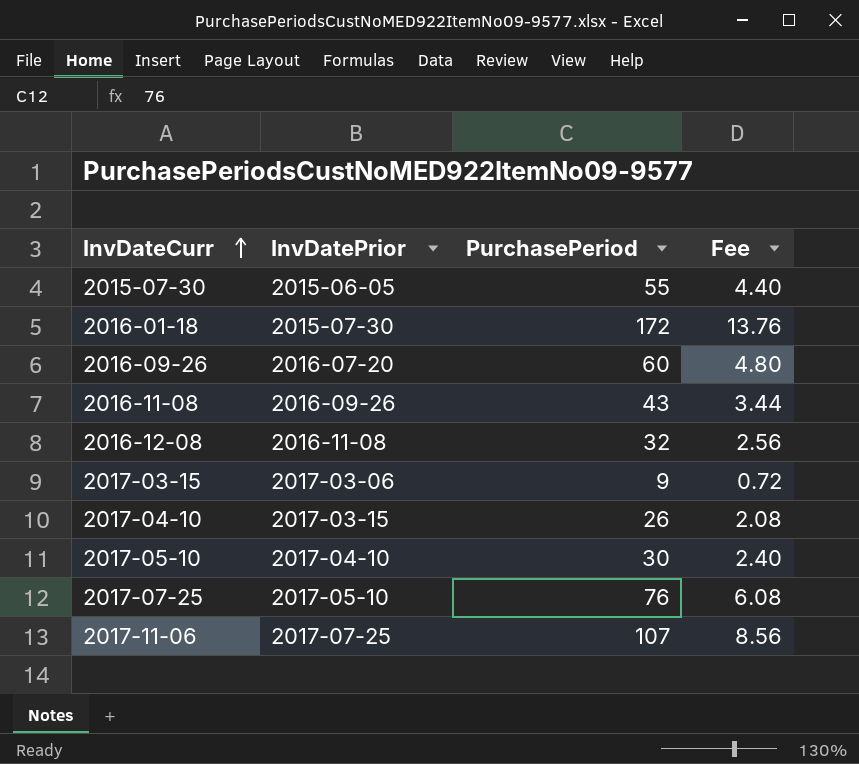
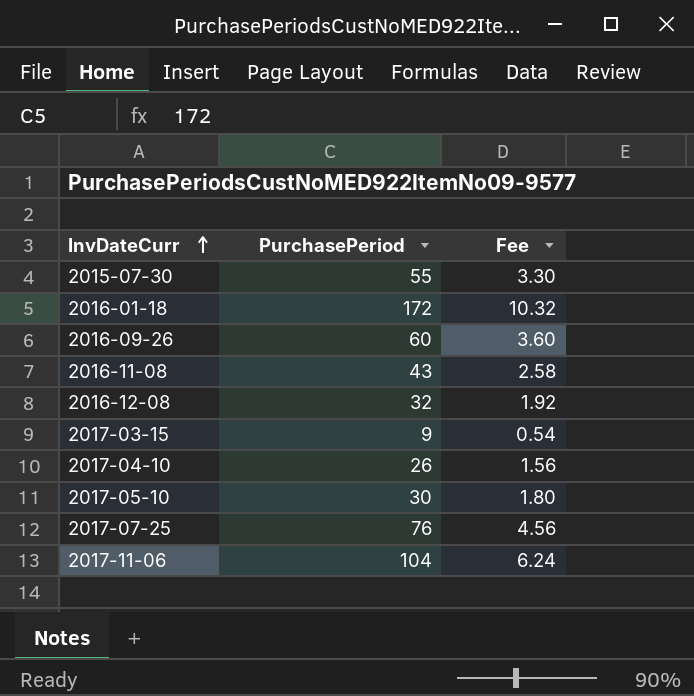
column InvDatePrior | position: 2 -> none
column Fee | formula: [PurchasePeriod] * 0.08 -> [PurchasePeriod] * 0.06
2017-11-06 | PurchasePeriod: 107 -> 104

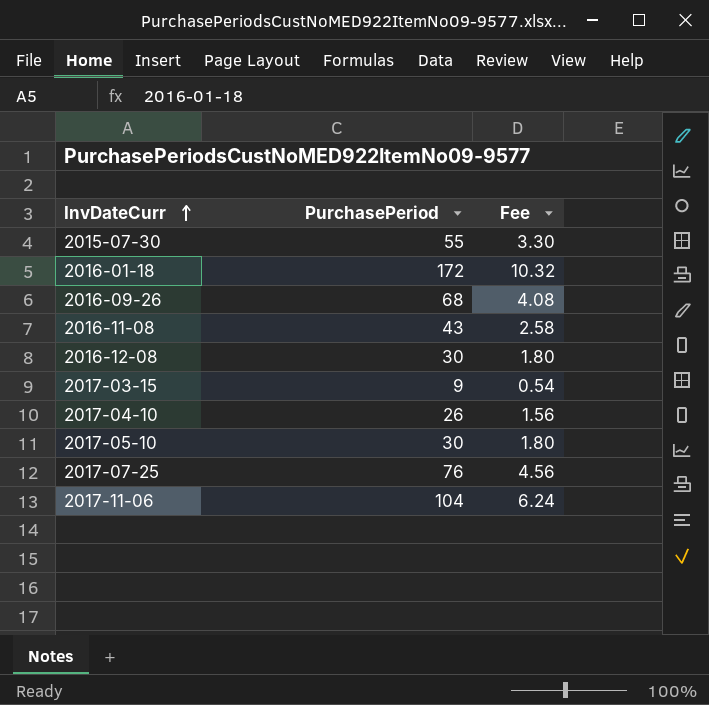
2016-09-26 | PurchasePeriod: 60 -> 68
2016-09-26 | Fee: 3.60 -> 4.08
2016-12-08 | PurchasePeriod: 32 -> 30
2016-12-08 | Fee: 1.92 -> 1.80

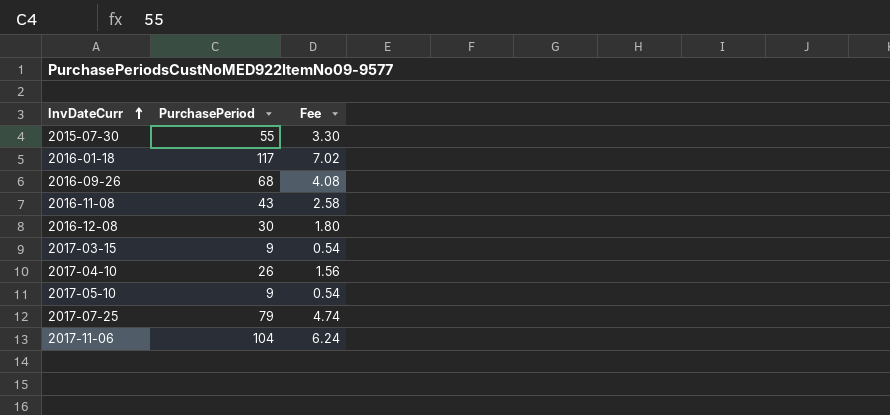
2016-01-18 | PurchasePeriod: 172 -> 117
2016-01-18 | Fee: 10.32 -> 7.02
2017-05-10 | PurchasePeriod: 30 -> 9
2017-05-10 | Fee: 1.80 -> 0.54
2017-07-25 | PurchasePeriod: 76 -> 79
2017-07-25 | Fee: 4.56 -> 4.74

